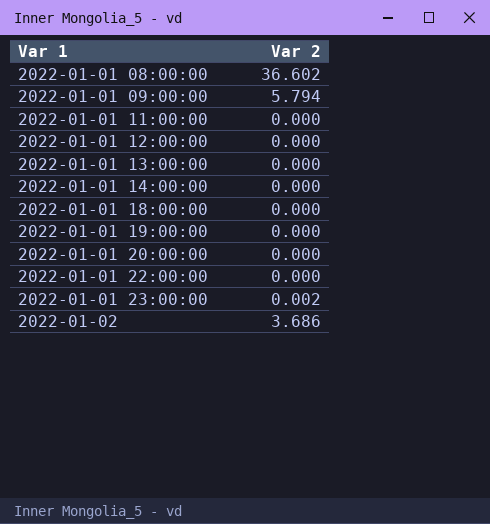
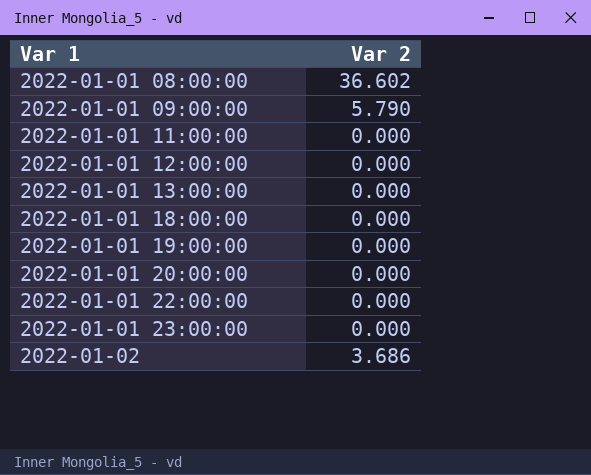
row 2022-01-01 14:00:00: 0.000 -> none
2022-01-01 09:00:00 | Var 2: 5.794 -> 5.790
2022-01-01 23:00:00 | Var 2: 0.002 -> 0.000

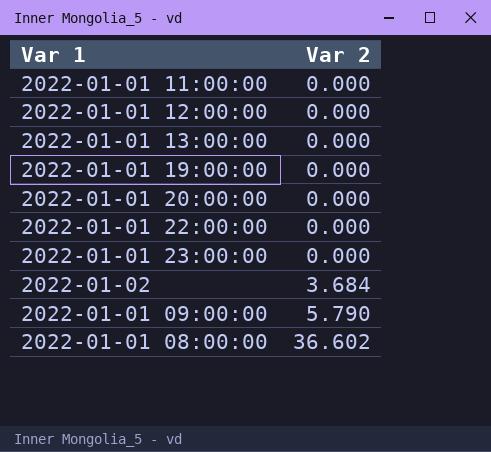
row order: Var 1 ascending -> Var 2 ascending
row 2022-01-01 18:00:00: 0.000 -> none
2022-01-02 | Var 2: 3.686 -> 3.684

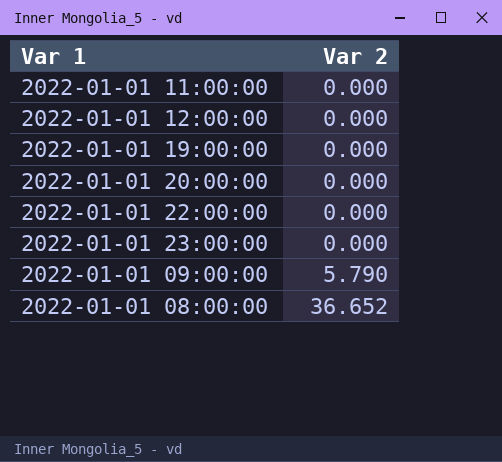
row 2022-01-01 13:00:00: 0.000 -> none
row 2022-01-02: 3.684 -> none
2022-01-01 08:00:00 | Var 2: 36.602 -> 36.652

